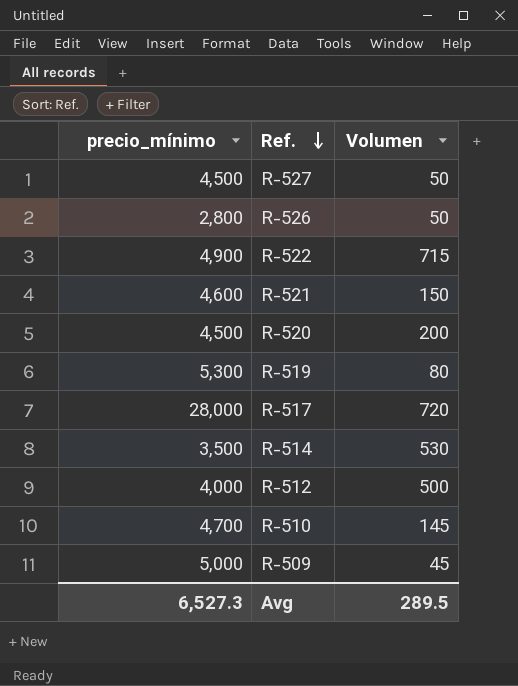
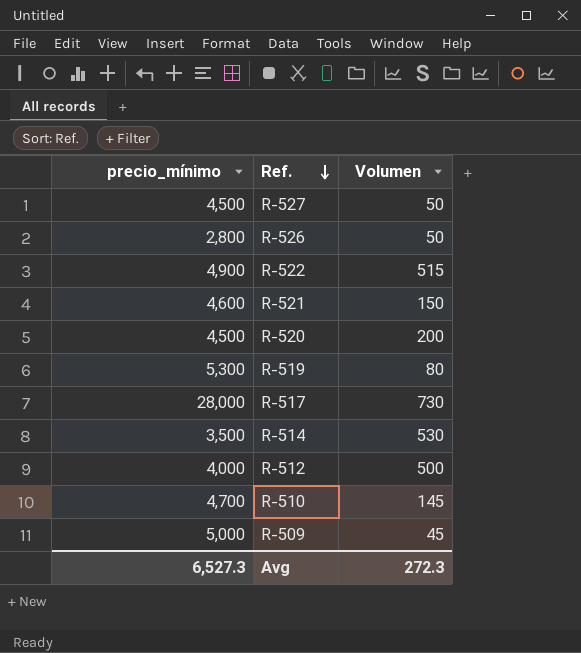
R-522 | Volumen: 715 -> 515
R-517 | Volumen: 720 -> 730
Avg | Volumen: 289.5 -> 272.3

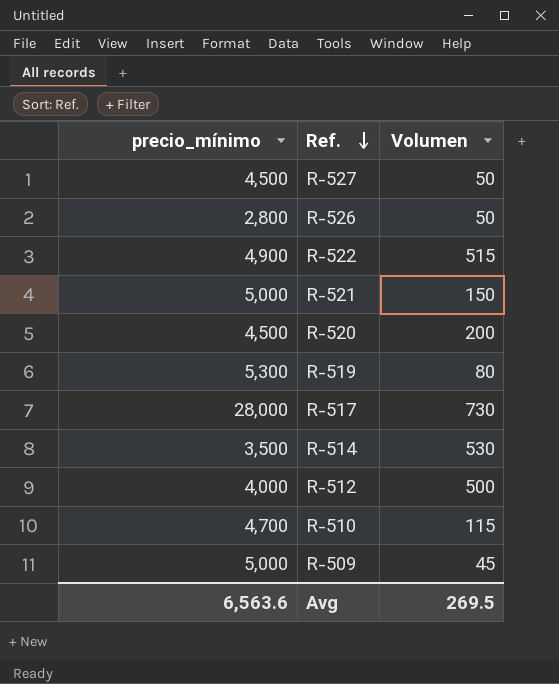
R-521 | precio_mínimo: 4,600 -> 5,000
R-510 | Volumen: 145 -> 115
Avg | precio_mínimo: 6,527.3 -> 6,563.6
Avg | Volumen: 272.3 -> 269.5

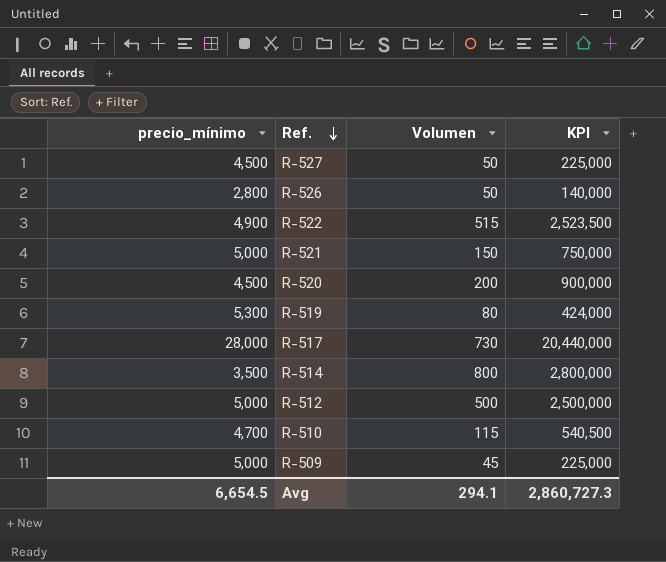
column KPI | formula: none -> [precio_mínimo] * [Volumen]
R-514 | Volumen: 530 -> 800
R-512 | precio_mínimo: 4,000 -> 5,000
Avg | precio_mínimo: 6,563.6 -> 6,654.5
Avg | Volumen: 269.5 -> 294.1

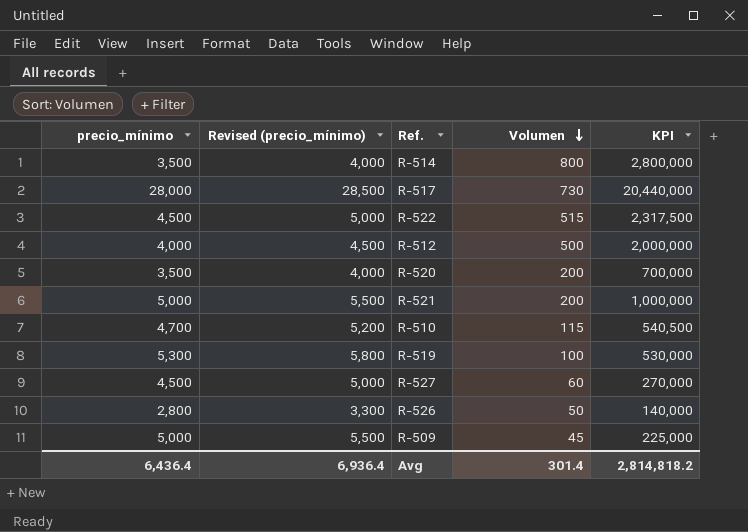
row order: Ref. descending -> Volumen descending
column Revised (precio_mínimo) | formula: none -> [precio_mínimo] + 500
R-522 | precio_mínimo: 4,900 -> 4,500
R-522 | KPI: 2,523,500 -> 2,317,500
R-512 | precio_mínimo: 5,000 -> 4,000
R-512 | KPI: 2,500,000 -> 2,000,000
R-520 | precio_mínimo: 4,500 -> 3,500
R-520 | KPI: 900,000 -> 700,000
R-521 | Volumen: 150 -> 200
R-521 | KPI: 750,000 -> 1,000,000
R-519 | Volumen: 80 -> 100
R-519 | KPI: 424,000 -> 530,000
R-527 | Volumen: 50 -> 60
R-527 | KPI: 225,000 -> 270,000
Avg | precio_mínimo: 6,654.5 -> 6,436.4
Avg | Volumen: 294.1 -> 301.4
Avg | KPI: 2,860,727.3 -> 2,814,818.2

